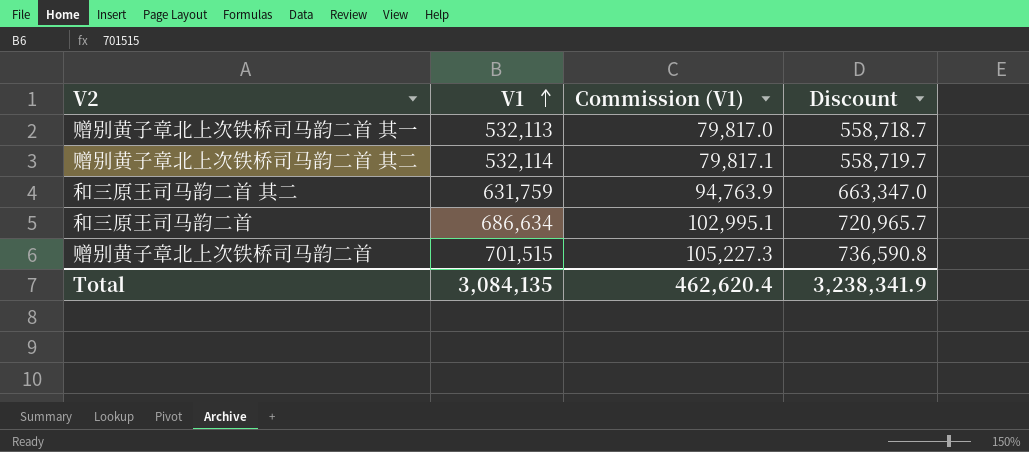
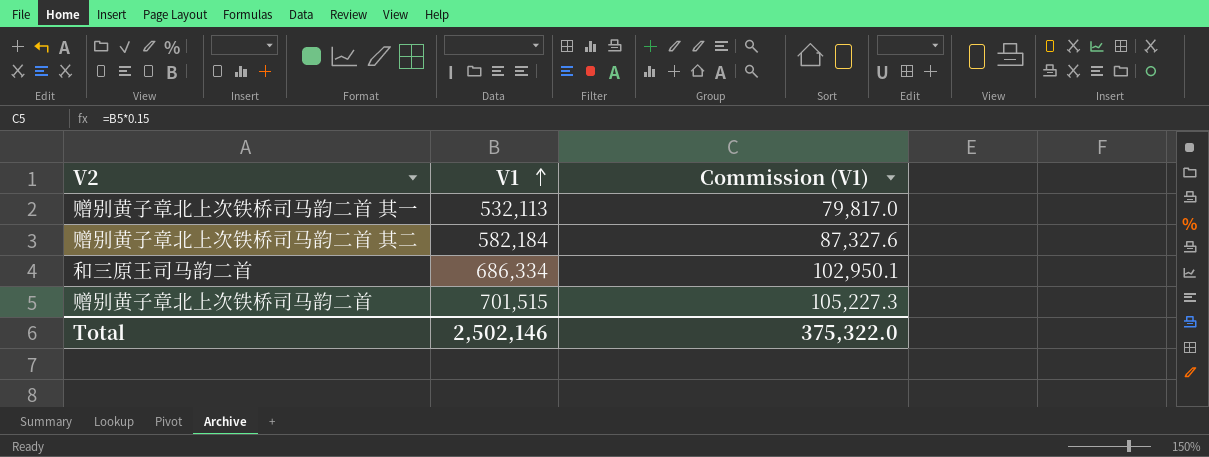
column Discount | formula: [V1] * 1.05 -> none
row 和三原王司马韵二首 其二: 631,759 | 94,763.9 | 663,347.0 -> none
赠别黄子章北上次铁桥司马韵二首 其二 | V1: 532,114 -> 582,184
赠别黄子章北上次铁桥司马韵二首 其二 | Commission (V1): 79,817.1 -> 87,327.6
和三原王司马韵二首 | V1: 686,634 -> 686,334
和三原王司马韵二首 | Commission (V1): 102,995.1 -> 102,950.1
Total | V1: 3,084,135 -> 2,502,146
Total | Commission (V1): 462,620.4 -> 375,322.0

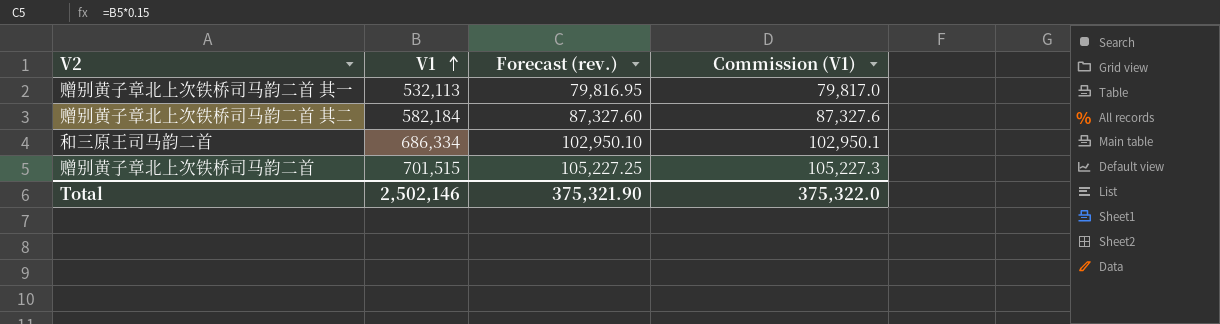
column Forecast (rev.) | formula: none -> [V1] * 0.15

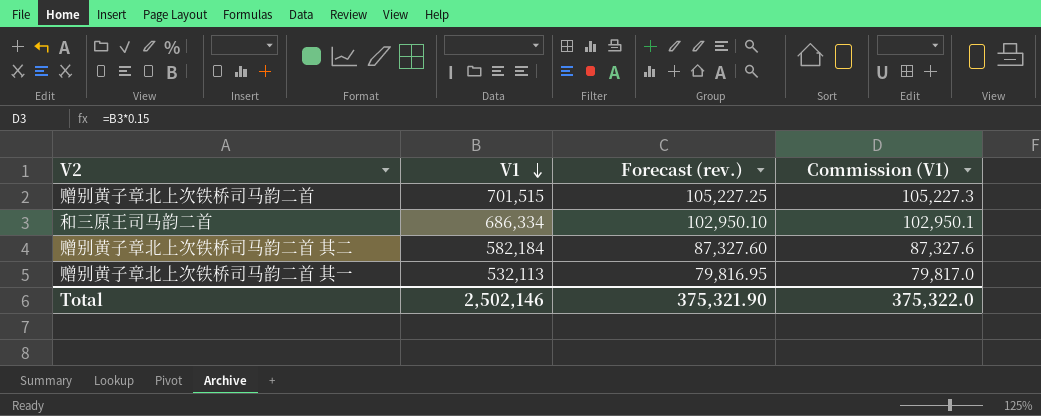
row order: V1 ascending -> V1 descending

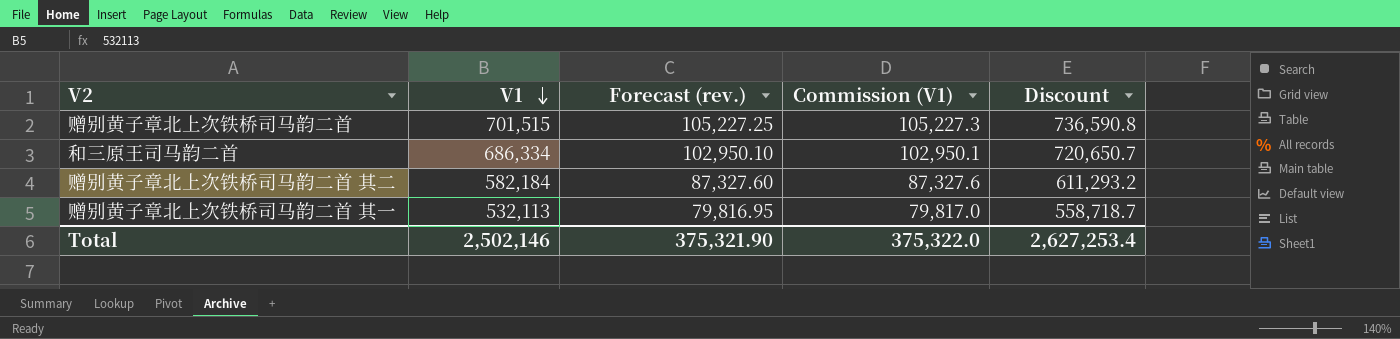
column Discount | formula: none -> [V1] * 1.05

